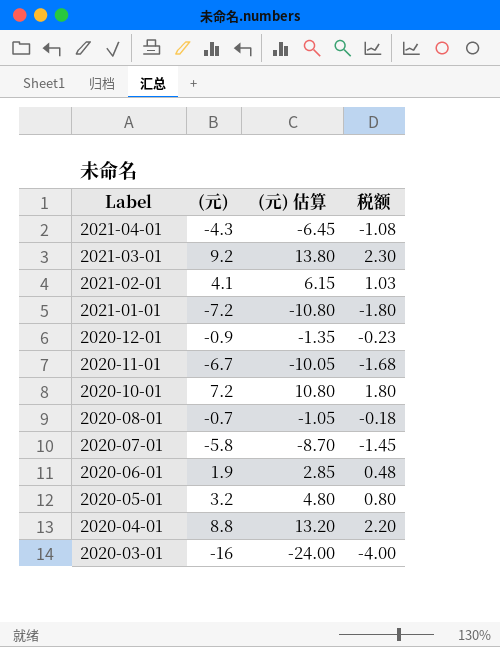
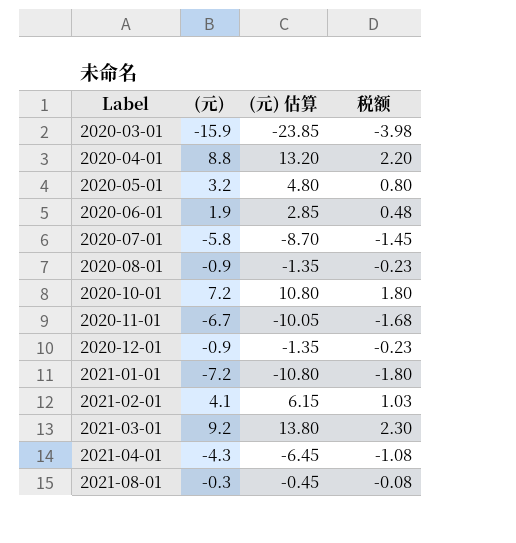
row order: Label descending -> Label ascending
2020-03-01 | (元): -16 -> -15.9
2020-03-01 | (元) 估算: -24.00 -> -23.85
2020-03-01 | 税额: -4.00 -> -3.98
2020-08-01 | (元): -0.7 -> -0.9
2020-08-01 | (元) 估算: -1.05 -> -1.35
2020-08-01 | 税额: -0.18 -> -0.23
row 2021-08-01: none -> -0.3 | -0.45 | -0.08

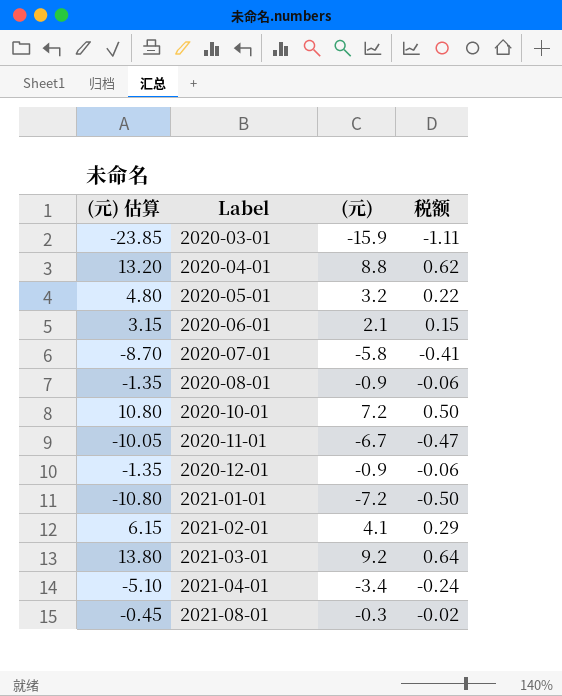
column (元) 估算 | position: 3 -> 1
column 税额 | formula: [(元)] * 0.25 -> [(元)] * 0.07
2020-06-01 | (元) 估算: 2.85 -> 3.15
2020-06-01 | (元): 1.9 -> 2.1
2021-04-01 | (元) 估算: -6.45 -> -5.10
2021-04-01 | (元): -4.3 -> -3.4

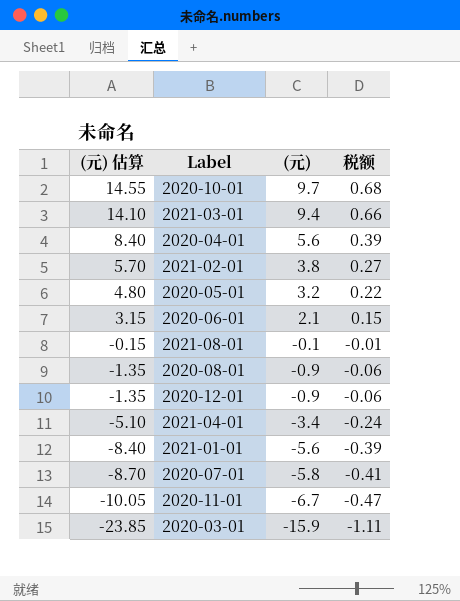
row order: Label ascending -> (元) 估算 descending
2020-10-01 | (元) 估算: 10.80 -> 14.55
2020-10-01 | (元): 7.2 -> 9.7
2020-10-01 | 税额: 0.50 -> 0.68
2021-03-01 | (元) 估算: 13.80 -> 14.10
2021-03-01 | (元): 9.2 -> 9.4
2021-03-01 | 税额: 0.64 -> 0.66
2020-04-01 | (元) 估算: 13.20 -> 8.40
2020-04-01 | (元): 8.8 -> 5.6
2020-04-01 | 税额: 0.62 -> 0.39
2021-02-01 | (元) 估算: 6.15 -> 5.70
2021-02-01 | (元): 4.1 -> 3.8
2021-02-01 | 税额: 0.29 -> 0.27
2021-08-01 | (元) 估算: -0.45 -> -0.15
2021-08-01 | (元): -0.3 -> -0.1
2021-08-01 | 税额: -0.02 -> -0.01
2021-01-01 | (元) 估算: -10.80 -> -8.40
2021-01-01 | (元): -7.2 -> -5.6
2021-01-01 | 税额: -0.50 -> -0.39

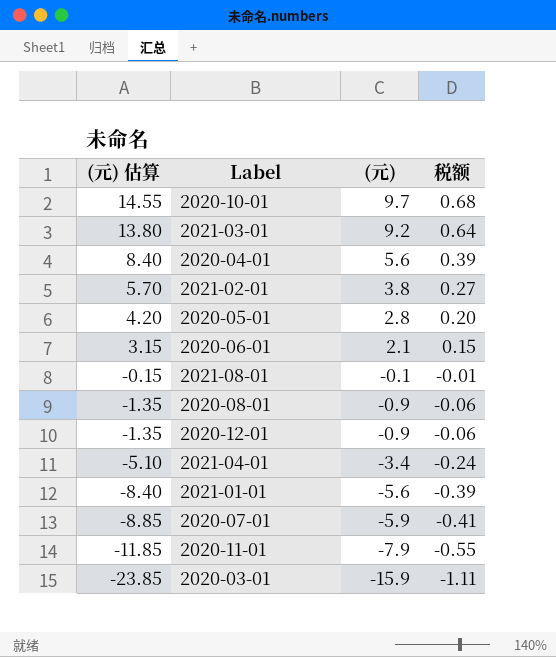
2021-03-01 | (元) 估算: 14.10 -> 13.80
2021-03-01 | (元): 9.4 -> 9.2
2021-03-01 | 税额: 0.66 -> 0.64
2020-05-01 | (元) 估算: 4.80 -> 4.20
2020-05-01 | (元): 3.2 -> 2.8
2020-05-01 | 税额: 0.22 -> 0.20
2020-07-01 | (元) 估算: -8.70 -> -8.85
2020-07-01 | (元): -5.8 -> -5.9
2020-11-01 | (元) 估算: -10.05 -> -11.85
2020-11-01 | (元): -6.7 -> -7.9
2020-11-01 | 税额: -0.47 -> -0.55

